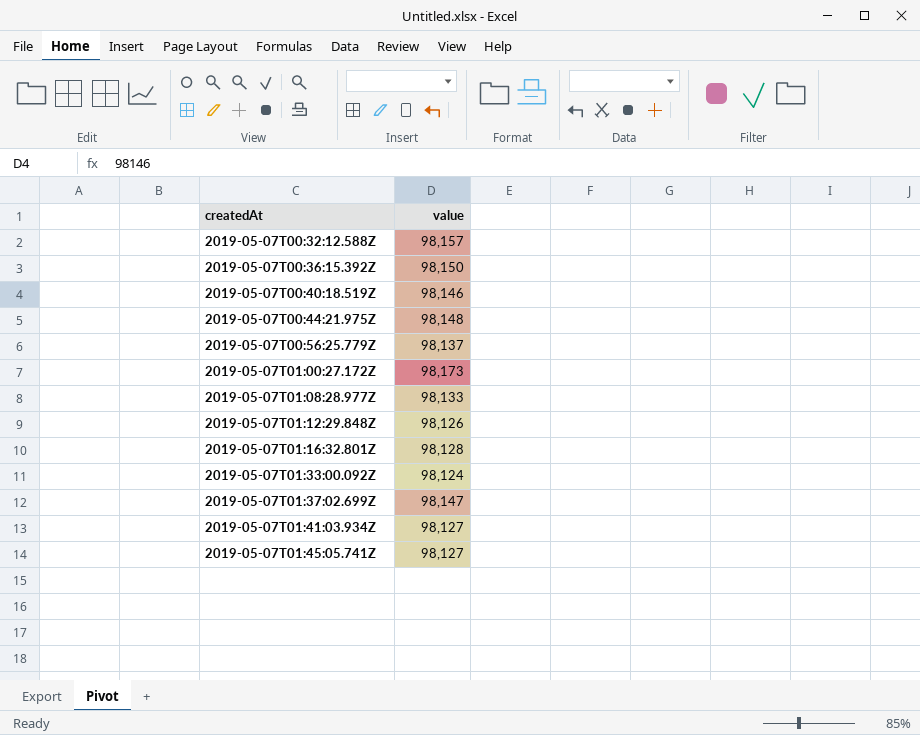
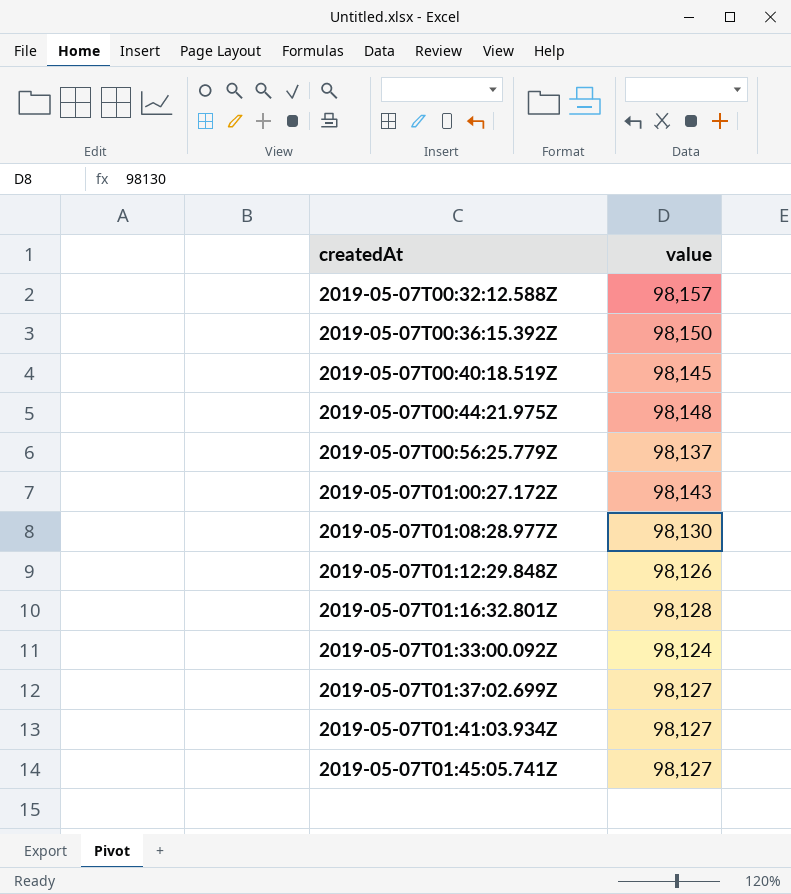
2019-05-07T00:40:18.519Z | value: 98,146 -> 98,145
2019-05-07T01:00:27.172Z | value: 98,173 -> 98,143
2019-05-07T01:08:28.977Z | value: 98,133 -> 98,130
2019-05-07T01:37:02.699Z | value: 98,147 -> 98,127

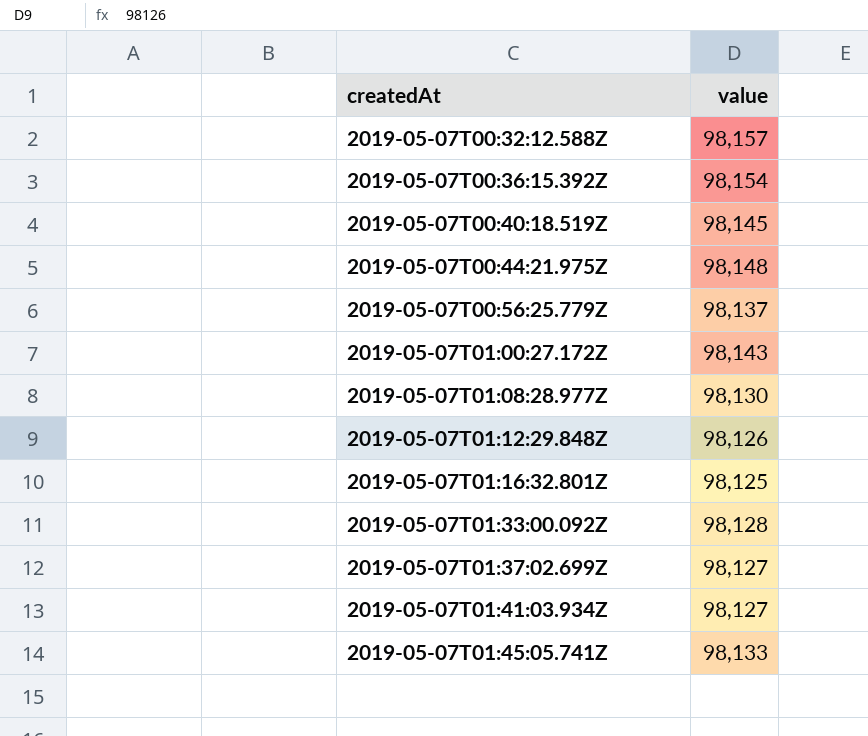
2019-05-07T00:36:15.392Z | value: 98,150 -> 98,154
2019-05-07T01:16:32.801Z | value: 98,128 -> 98,125
2019-05-07T01:33:00.092Z | value: 98,124 -> 98,128
2019-05-07T01:45:05.741Z | value: 98,127 -> 98,133

